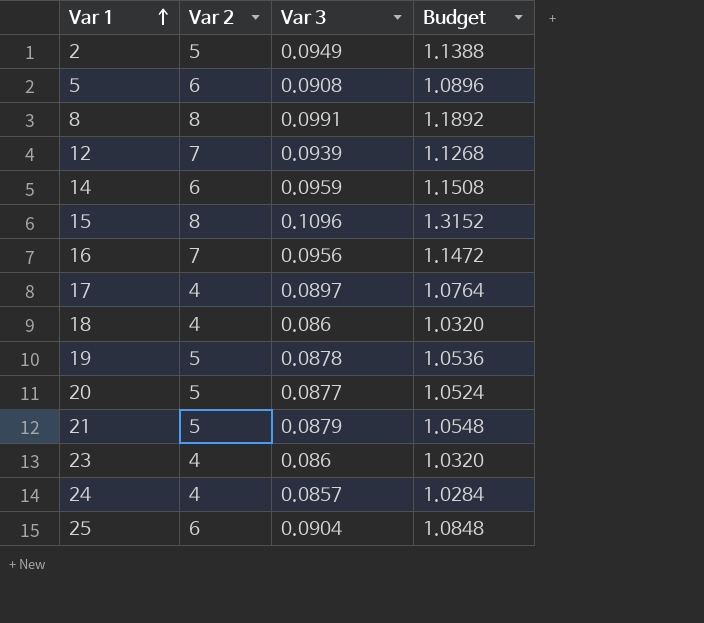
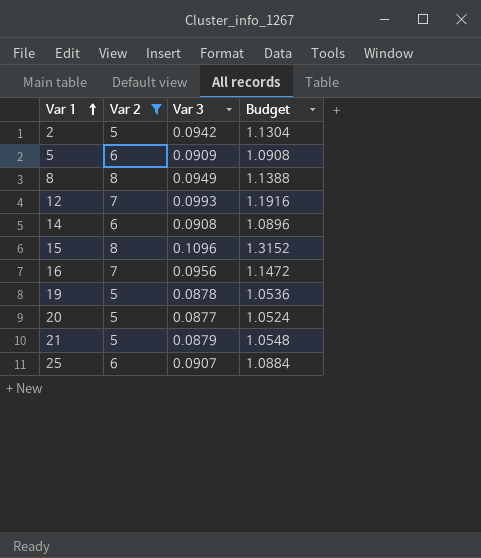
filter: none -> Var 2 != 4
2 | Var 3: 0.0949 -> 0.0942
2 | Budget: 1.1388 -> 1.1304
5 | Var 3: 0.0908 -> 0.0909
5 | Budget: 1.0896 -> 1.0908
8 | Var 3: 0.0991 -> 0.0949
8 | Budget: 1.1892 -> 1.1388
12 | Var 3: 0.0939 -> 0.0993
12 | Budget: 1.1268 -> 1.1916
14 | Var 3: 0.0959 -> 0.0908
14 | Budget: 1.1508 -> 1.0896
25 | Var 3: 0.0904 -> 0.0907
25 | Budget: 1.0848 -> 1.0884

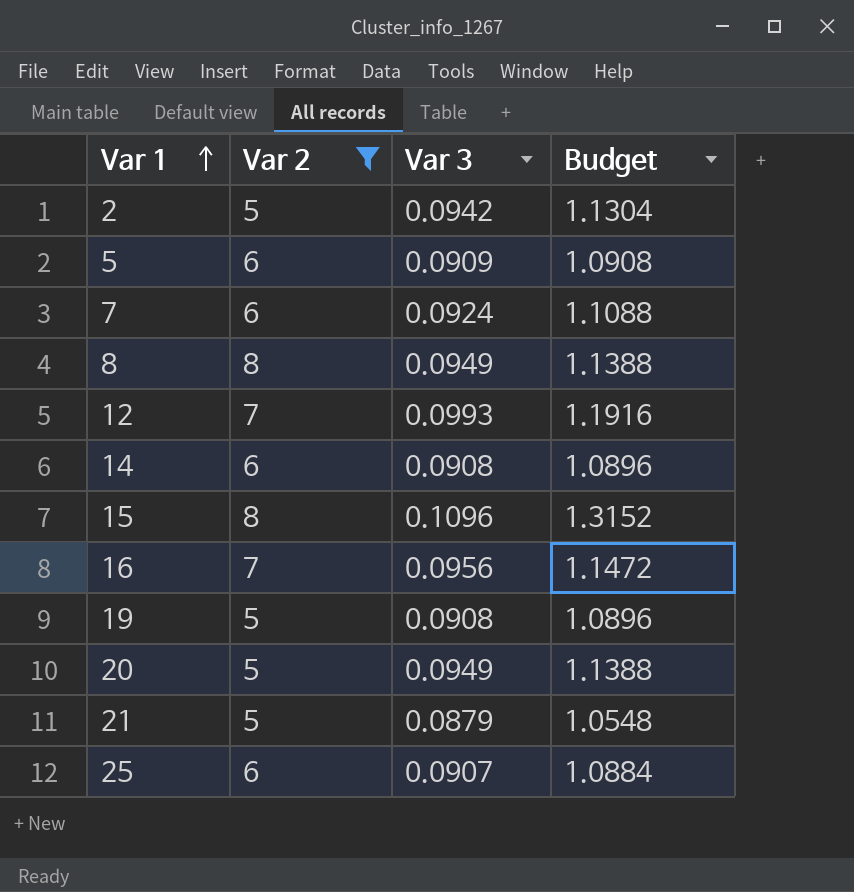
row 7: none -> 6 | 0.0924 | 1.1088
19 | Var 3: 0.0878 -> 0.0908
19 | Budget: 1.0536 -> 1.0896
20 | Var 3: 0.0877 -> 0.0949
20 | Budget: 1.0524 -> 1.1388

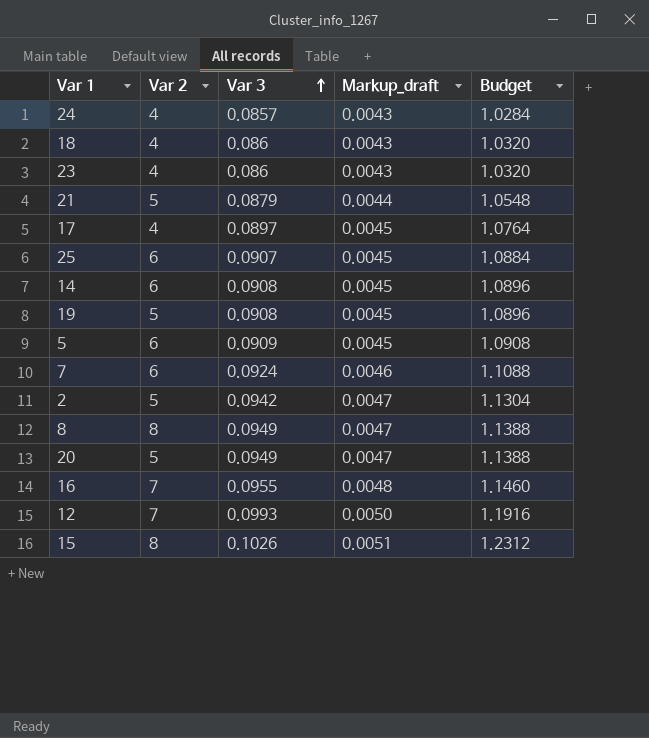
filter: Var 2 != 4 -> none
row order: Var 1 ascending -> Var 3 ascending
column Markup_draft | formula: none -> [Var 3] * 0.05
16 | Var 3: 0.0956 -> 0.0955
16 | Budget: 1.1472 -> 1.1460
15 | Var 3: 0.1096 -> 0.1026
15 | Budget: 1.3152 -> 1.2312

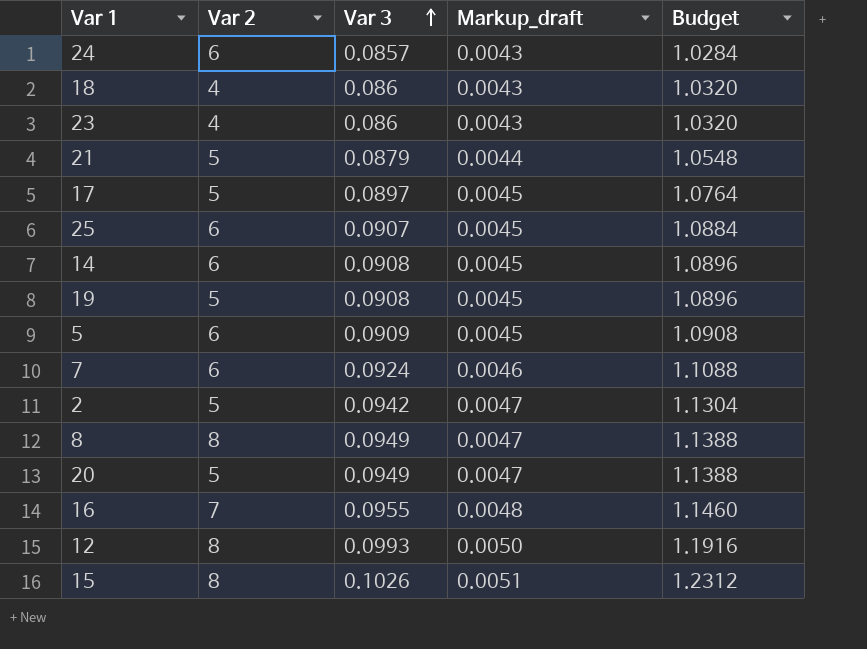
24 | Var 2: 4 -> 6
17 | Var 2: 4 -> 5
12 | Var 2: 7 -> 8

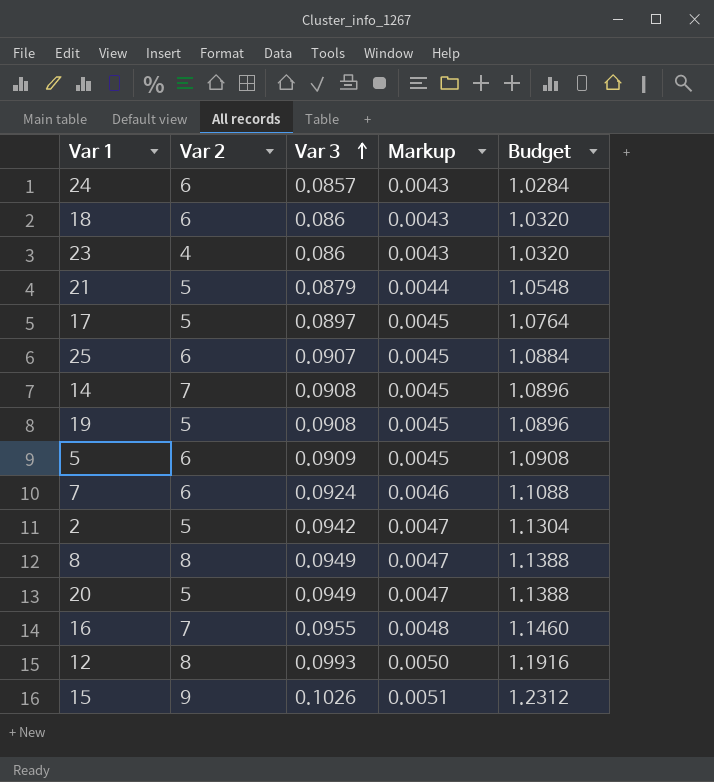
column name: Markup_draft -> Markup
18 | Var 2: 4 -> 6
14 | Var 2: 6 -> 7
15 | Var 2: 8 -> 9

